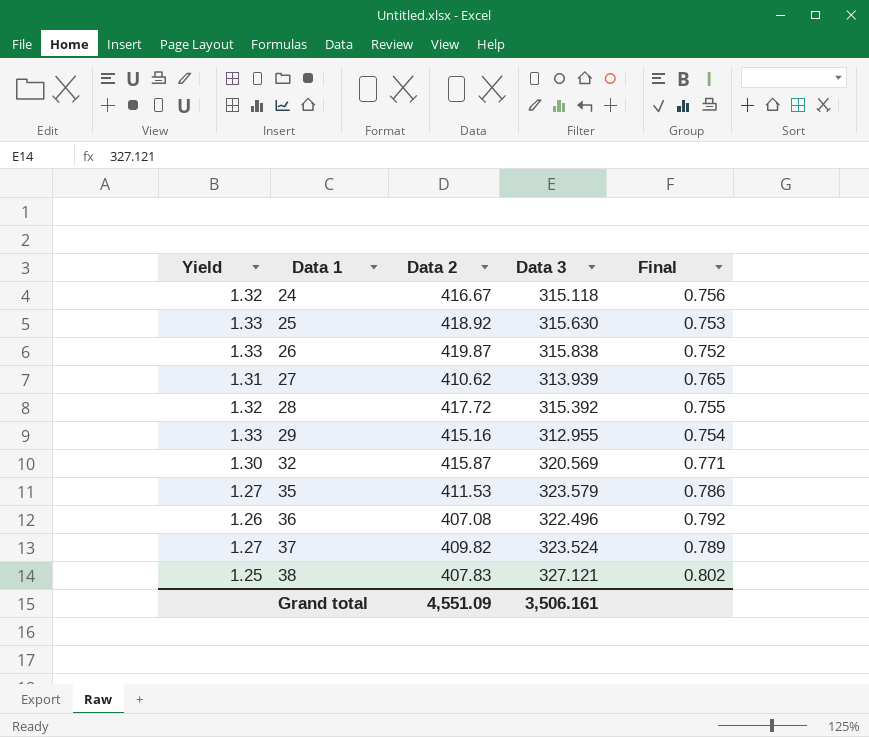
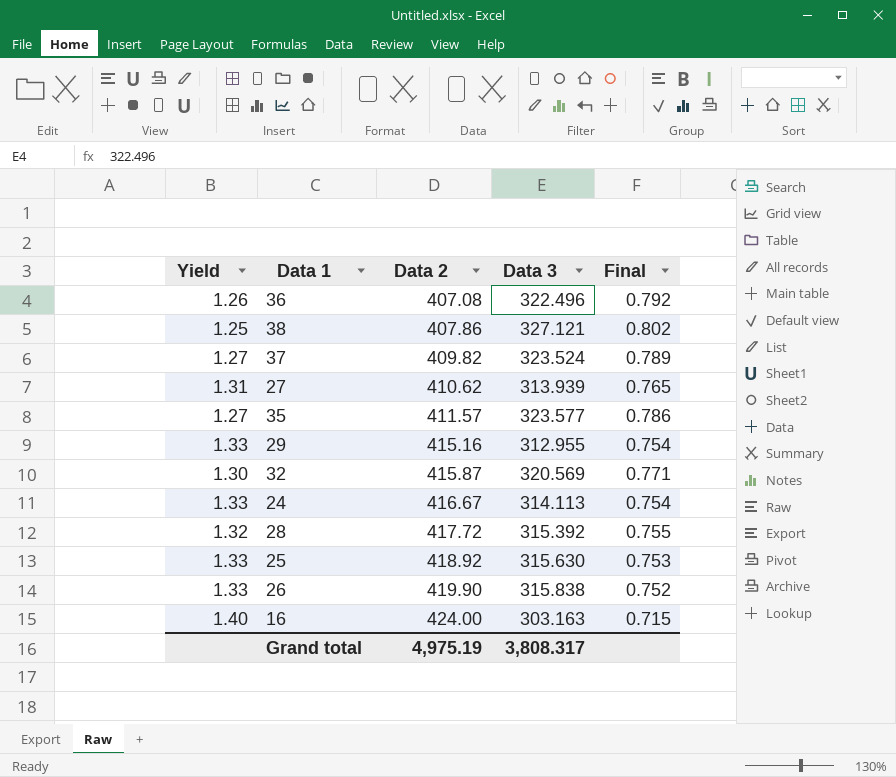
row order: Data 1 ascending -> Data 2 ascending
38 | Data 2: 407.83 -> 407.86
35 | Data 2: 411.53 -> 411.57
35 | Data 3: 323.579 -> 323.577
24 | Yield: 1.32 -> 1.33
24 | Data 3: 315.118 -> 314.113
24 | Final: 0.756 -> 0.754
26 | Data 2: 419.87 -> 419.90
row 16: none -> 1.40 | 424.00 | 303.163 | 0.715
Grand total | Data 2: 4,551.09 -> 4,975.19
Grand total | Data 3: 3,506.161 -> 3,808.317

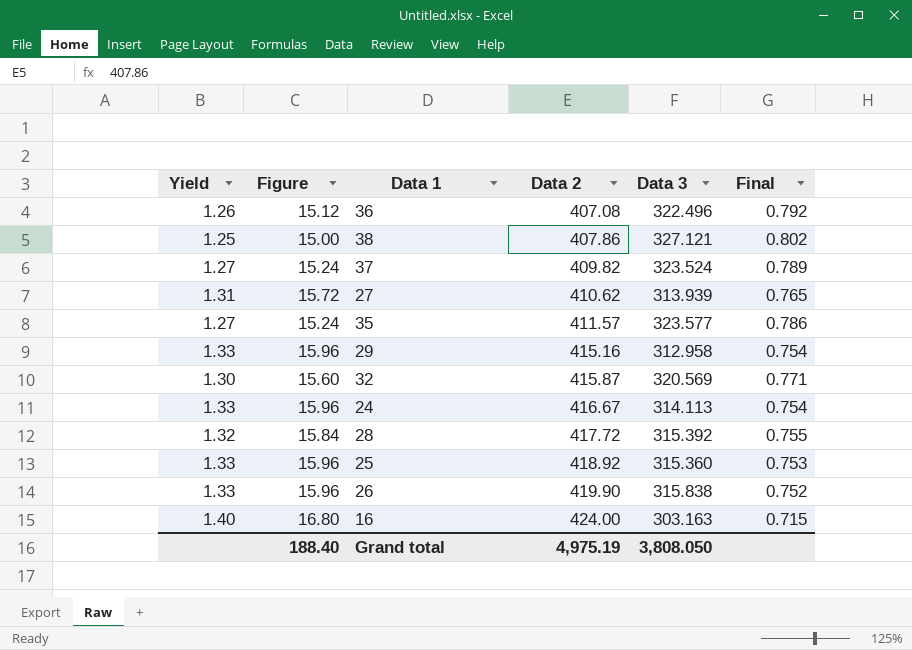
column Figure | formula: none -> [Yield] * 12
29 | Data 3: 312.955 -> 312.958
25 | Data 3: 315.630 -> 315.360
Grand total | Data 3: 3,808.317 -> 3,808.050

